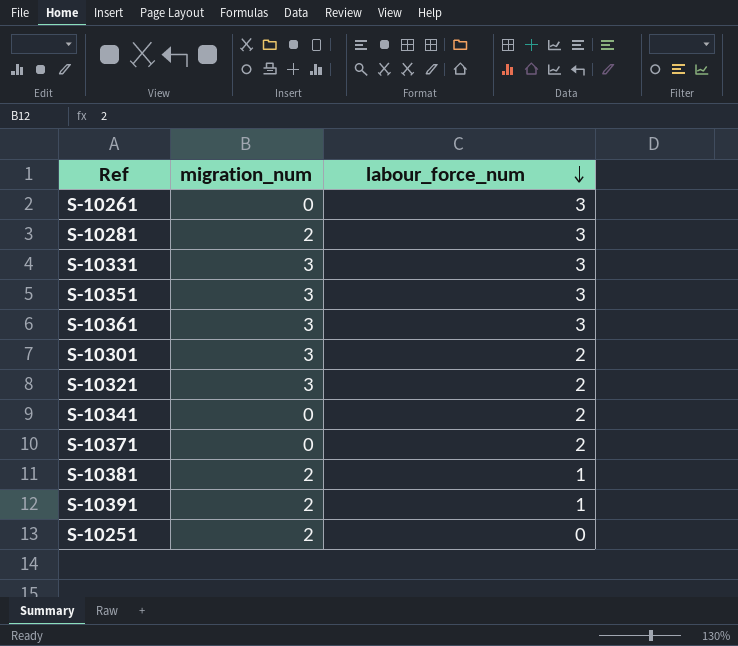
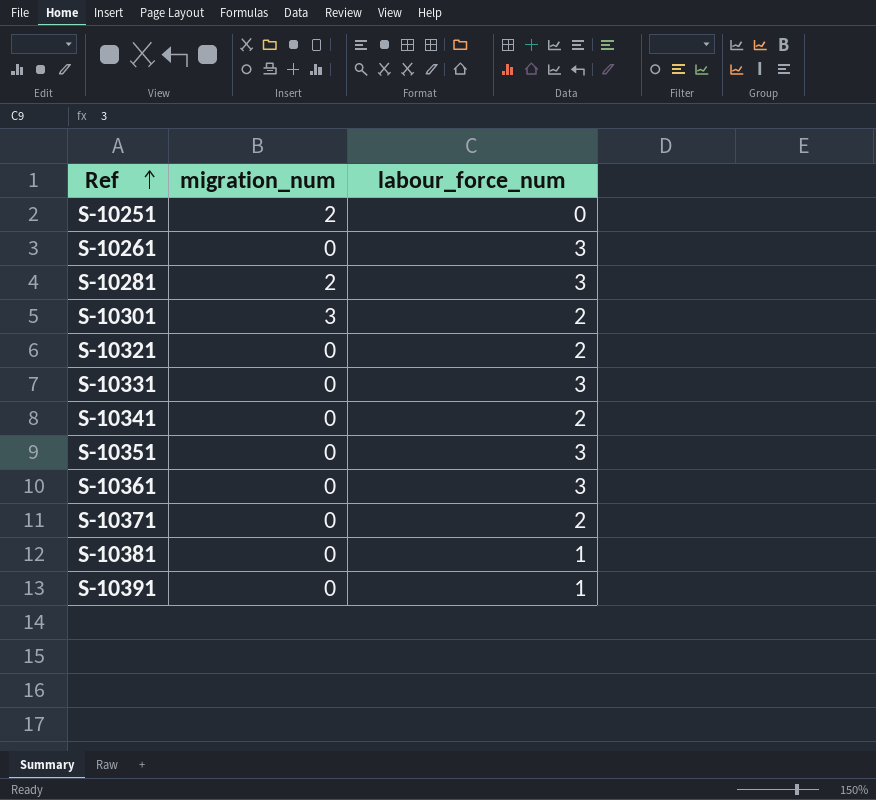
row order: labour_force_num descending -> Ref ascending
S-10321 | migration_num: 3 -> 0
S-10331 | migration_num: 3 -> 0
S-10351 | migration_num: 3 -> 0
S-10361 | migration_num: 3 -> 0
S-10381 | migration_num: 2 -> 0
S-10391 | migration_num: 2 -> 0

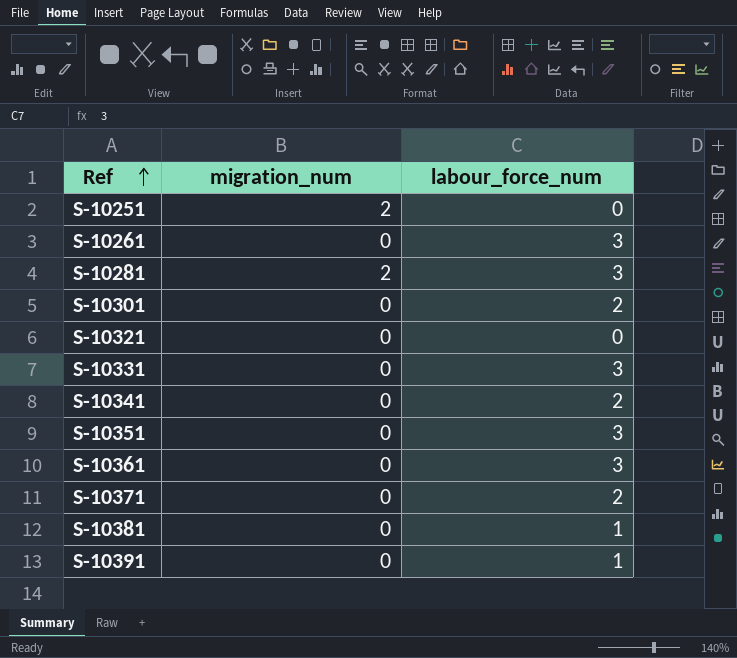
S-10301 | migration_num: 3 -> 0
S-10321 | labour_force_num: 2 -> 0

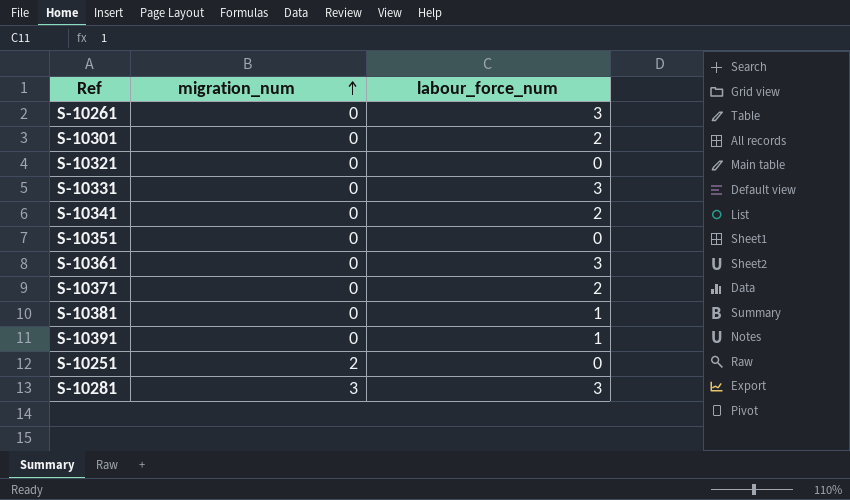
row order: Ref ascending -> migration_num ascending
S-10351 | labour_force_num: 3 -> 0
S-10281 | migration_num: 2 -> 3

